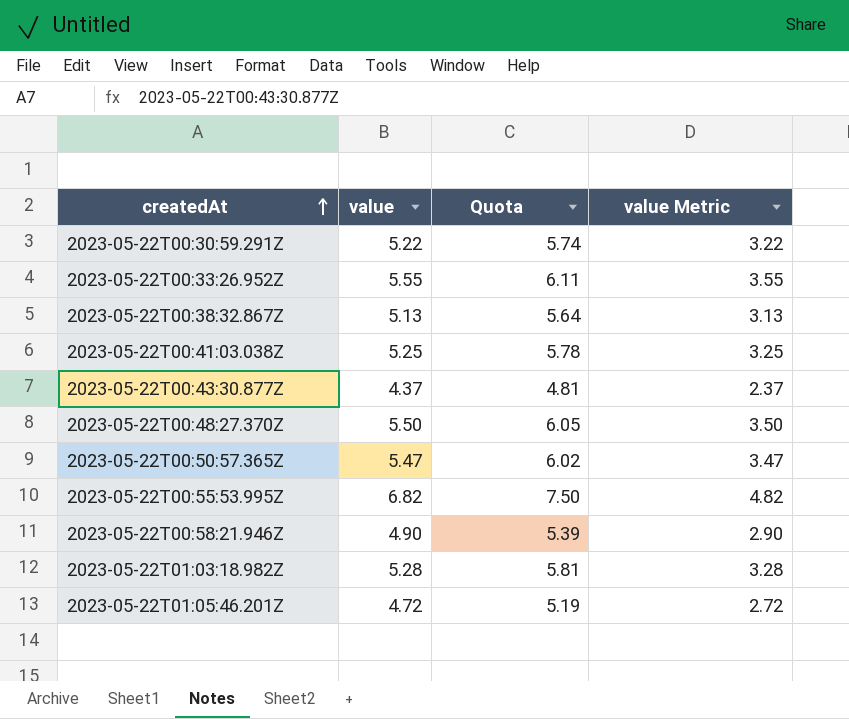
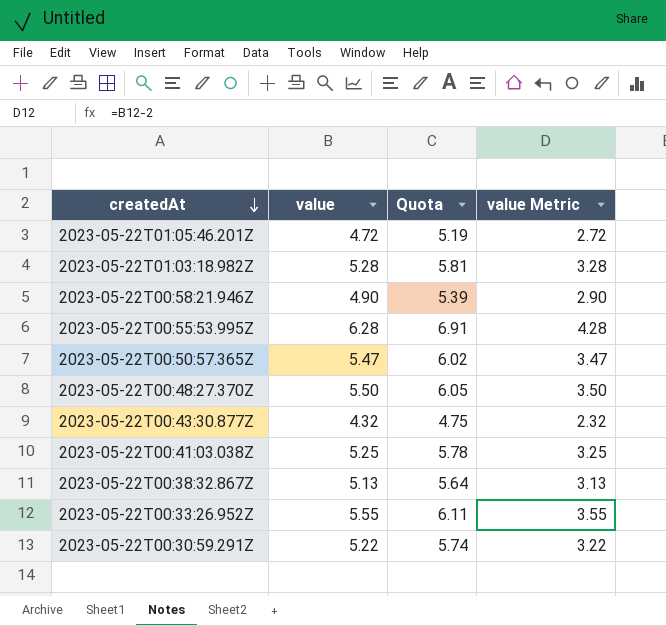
row order: createdAt ascending -> createdAt descending
2023-05-22T00:55:53.995Z | value: 6.82 -> 6.28
2023-05-22T00:55:53.995Z | Quota: 7.50 -> 6.91
2023-05-22T00:55:53.995Z | value Metric: 4.82 -> 4.28
2023-05-22T00:43:30.877Z | value: 4.37 -> 4.32
2023-05-22T00:43:30.877Z | Quota: 4.81 -> 4.75
2023-05-22T00:43:30.877Z | value Metric: 2.37 -> 2.32

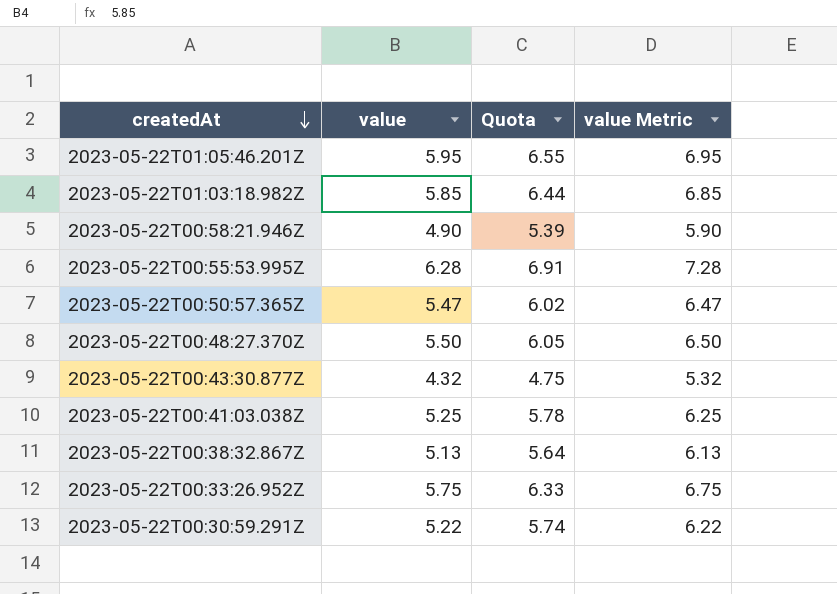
column value Metric | formula: [value] - 2 -> [value] + 1
2023-05-22T01:05:46.201Z | value: 4.72 -> 5.95
2023-05-22T01:05:46.201Z | Quota: 5.19 -> 6.55
2023-05-22T01:03:18.982Z | value: 5.28 -> 5.85
2023-05-22T01:03:18.982Z | Quota: 5.81 -> 6.44
2023-05-22T00:33:26.952Z | value: 5.55 -> 5.75
2023-05-22T00:33:26.952Z | Quota: 6.11 -> 6.33

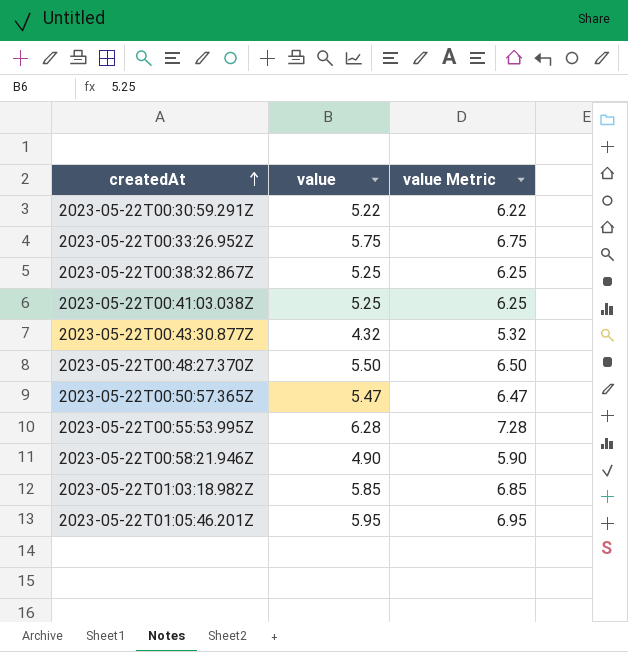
row order: createdAt descending -> createdAt ascending
column Quota | formula: [value] * 1.1 -> none
2023-05-22T00:38:32.867Z | value: 5.13 -> 5.25
2023-05-22T00:38:32.867Z | value Metric: 6.13 -> 6.25

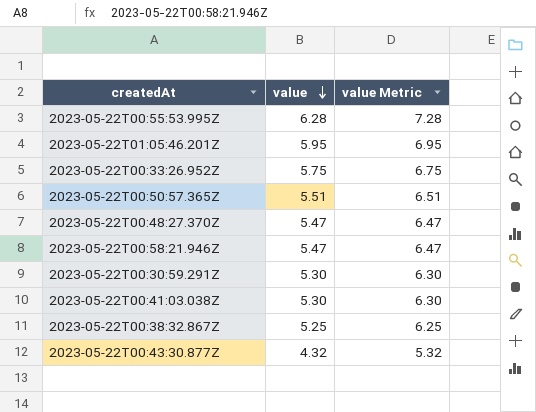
row order: createdAt ascending -> value descending
row 2023-05-22T01:03:18.982Z: 5.85 | 6.85 -> none
2023-05-22T00:50:57.365Z | value: 5.47 -> 5.51
2023-05-22T00:50:57.365Z | value Metric: 6.47 -> 6.51
2023-05-22T00:48:27.370Z | value: 5.50 -> 5.47
2023-05-22T00:48:27.370Z | value Metric: 6.50 -> 6.47
2023-05-22T00:58:21.946Z | value: 4.90 -> 5.47
2023-05-22T00:58:21.946Z | value Metric: 5.90 -> 6.47
2023-05-22T00:30:59.291Z | value: 5.22 -> 5.30
2023-05-22T00:30:59.291Z | value Metric: 6.22 -> 6.30
2023-05-22T00:41:03.038Z | value: 5.25 -> 5.30
2023-05-22T00:41:03.038Z | value Metric: 6.25 -> 6.30

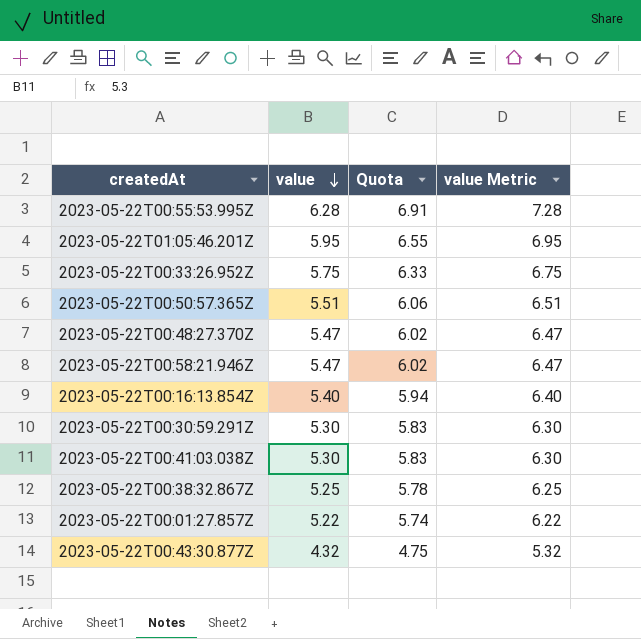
column Quota | formula: none -> [value] * 1.1
row 2023-05-22T00:16:13.854Z: none -> 5.40 | 5.94 | 6.40
row 2023-05-22T00:01:27.857Z: none -> 5.22 | 5.74 | 6.22

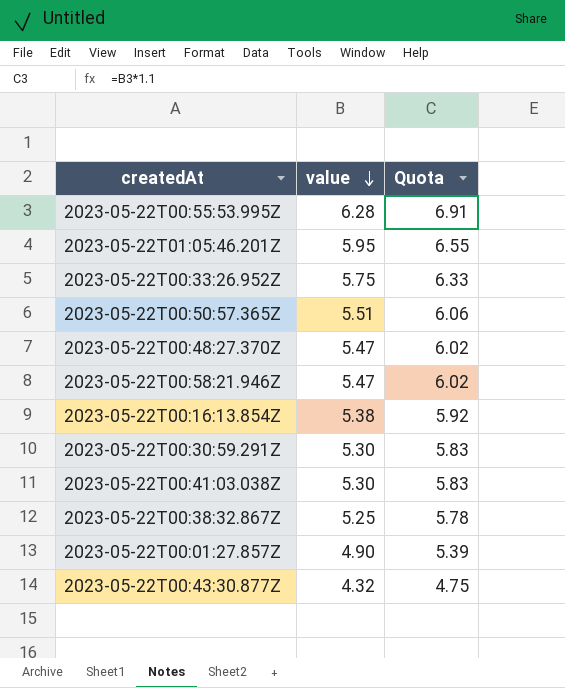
column value Metric | formula: [value] + 1 -> none
2023-05-22T00:16:13.854Z | value: 5.40 -> 5.38
2023-05-22T00:16:13.854Z | Quota: 5.94 -> 5.92
2023-05-22T00:01:27.857Z | value: 5.22 -> 4.90
2023-05-22T00:01:27.857Z | Quota: 5.74 -> 5.39

